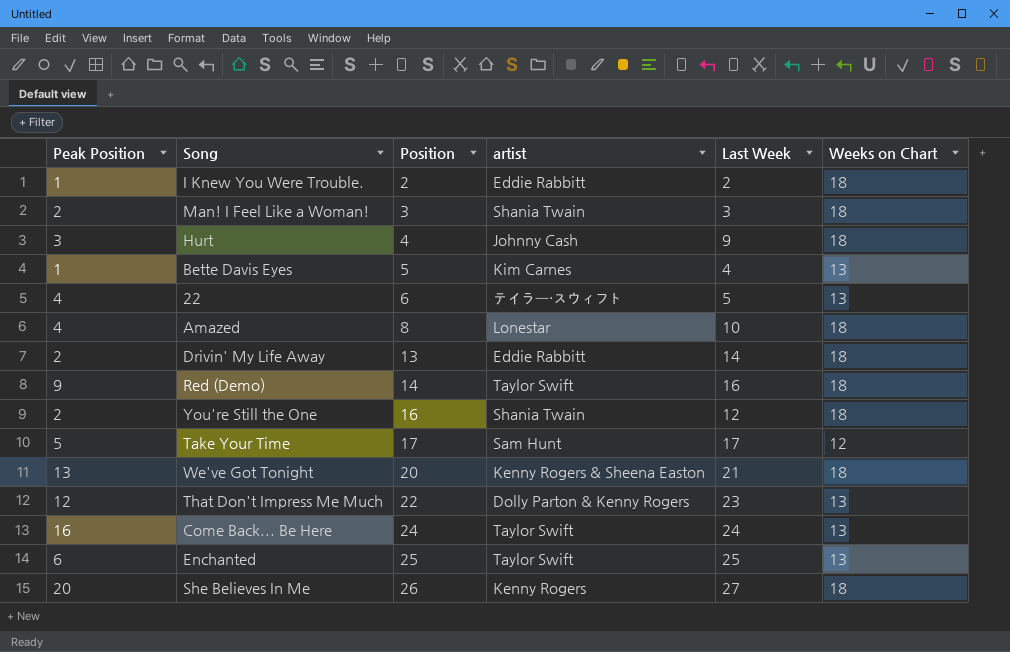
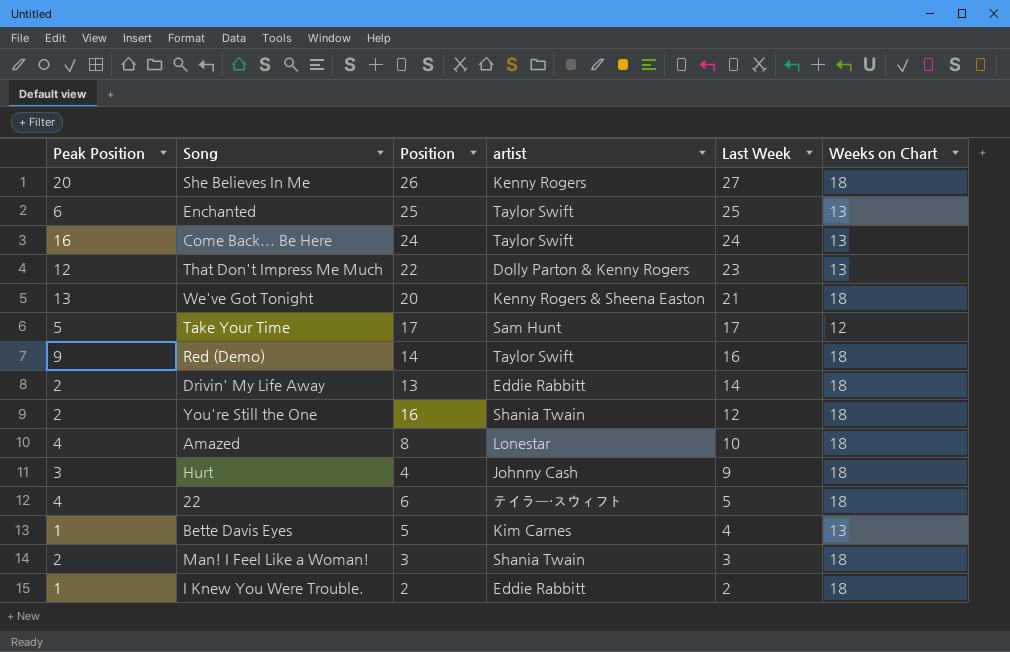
row order: Position ascending -> Last Week descending
22 | Weeks on Chart: 13 -> 18

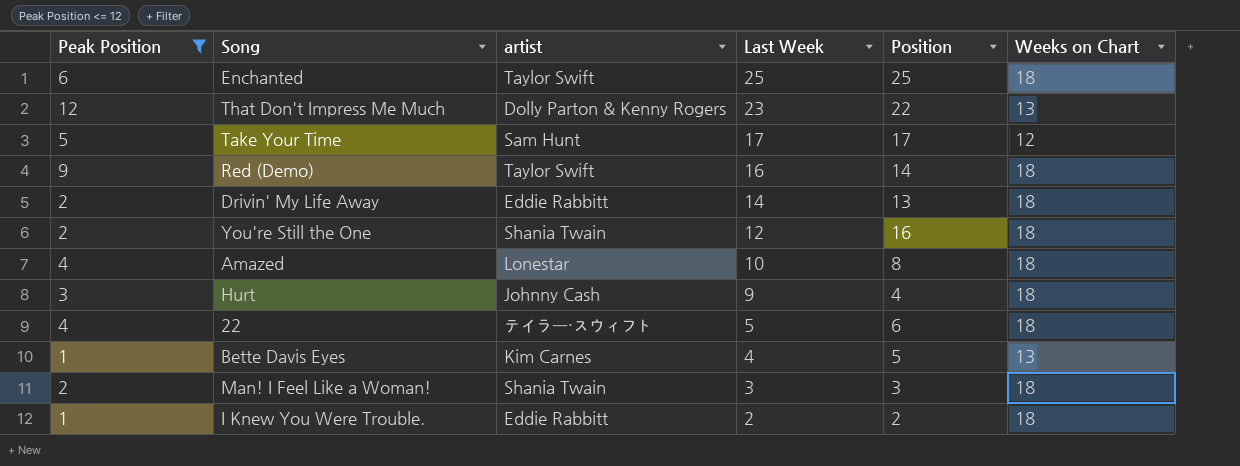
filter: none -> Peak Position <= 12
column Position | position: 3 -> 5
Enchanted | Weeks on Chart: 13 -> 18

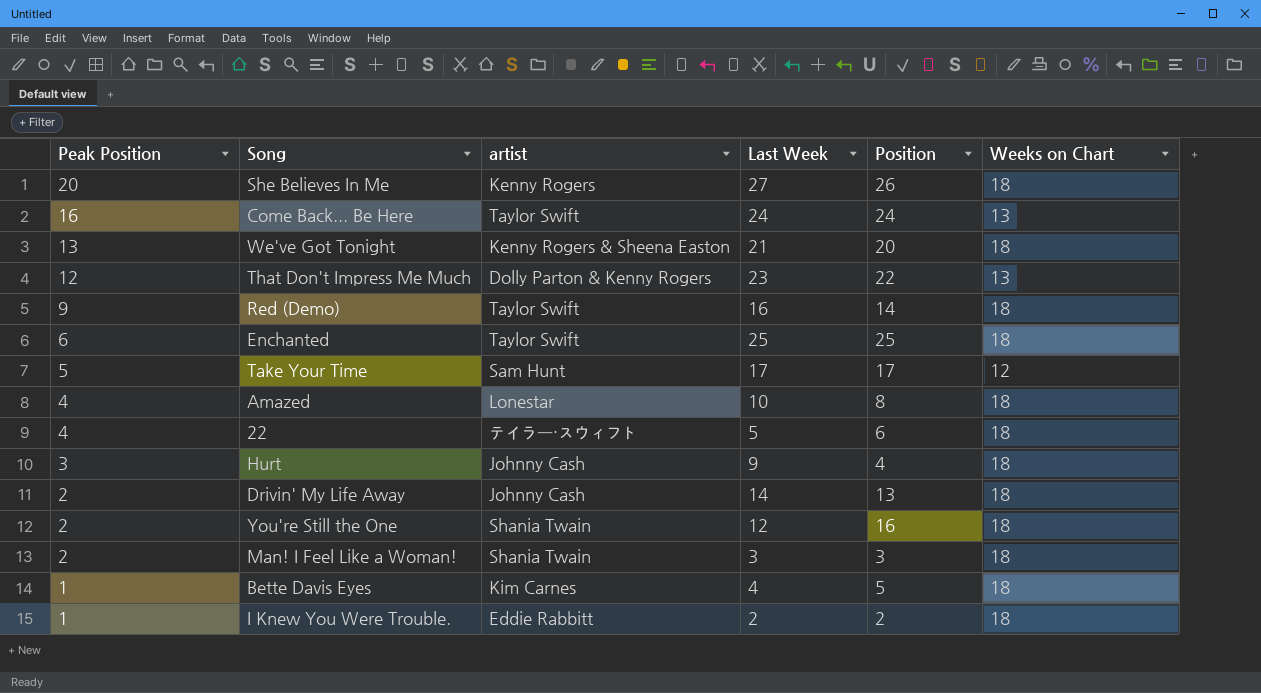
filter: Peak Position <= 12 -> none
row order: Last Week descending -> Peak Position descending
Drivin' My Life Away | artist: Eddie Rabbitt -> Johnny Cash
Bette Davis Eyes | Weeks on Chart: 13 -> 18

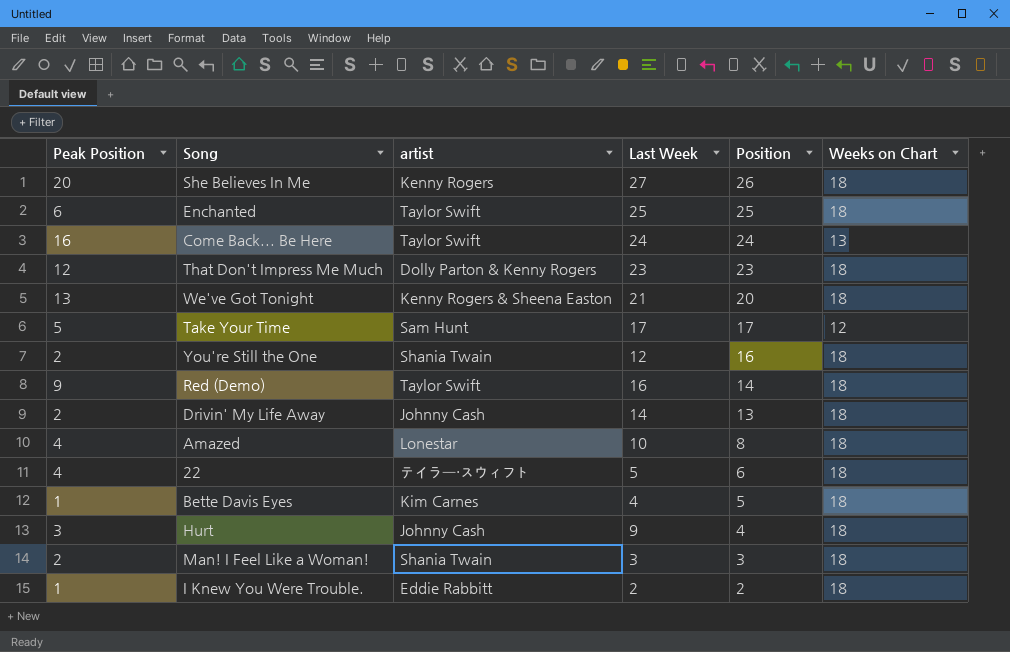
row order: Peak Position descending -> Position descending
That Don't Impress Me Much | Position: 22 -> 23
That Don't Impress Me Much | Weeks on Chart: 13 -> 18

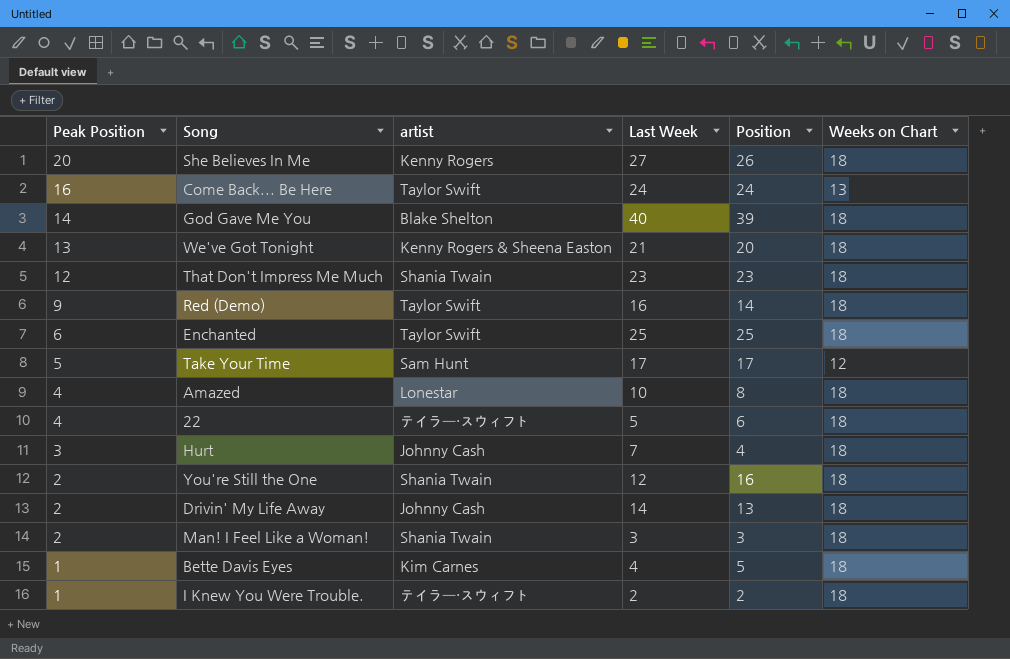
row order: Position descending -> Peak Position descending
row God Gave Me You: none -> 14 | Blake Shelton | 40 | 39 | 18
That Don't Impress Me Much | artist: Dolly Parton & Kenny Rogers -> Shania Twain
Hurt | Last Week: 9 -> 7
I Knew You Were Trouble. | artist: Eddie Rabbitt -> テイラー・スウィフト

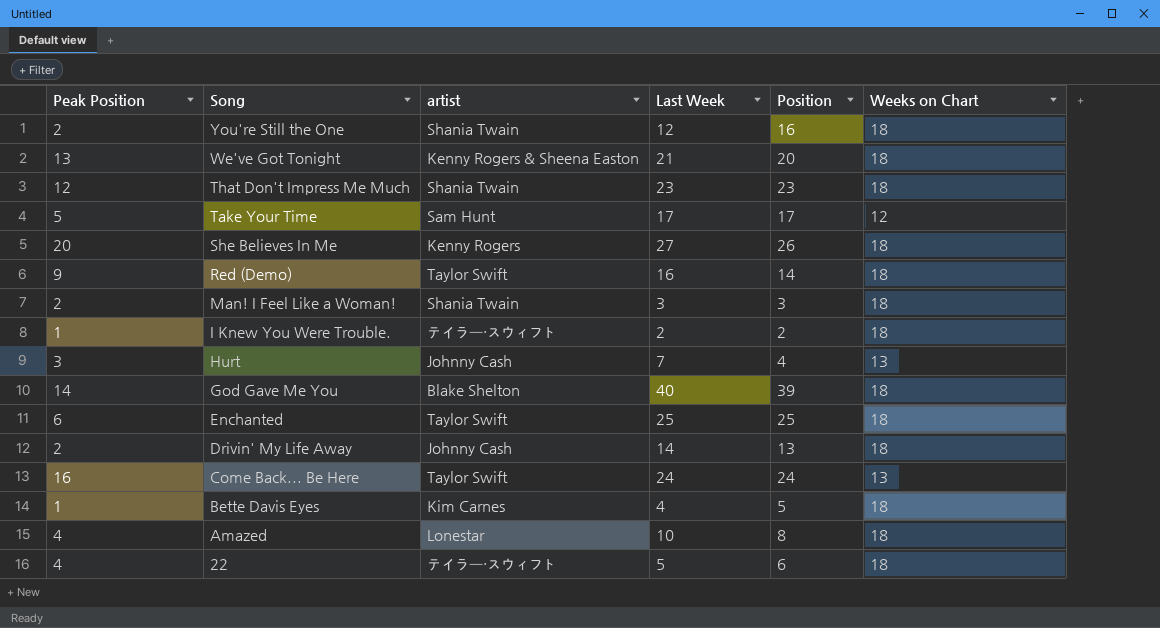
row order: Peak Position descending -> Song descending
Hurt | Weeks on Chart: 18 -> 13

